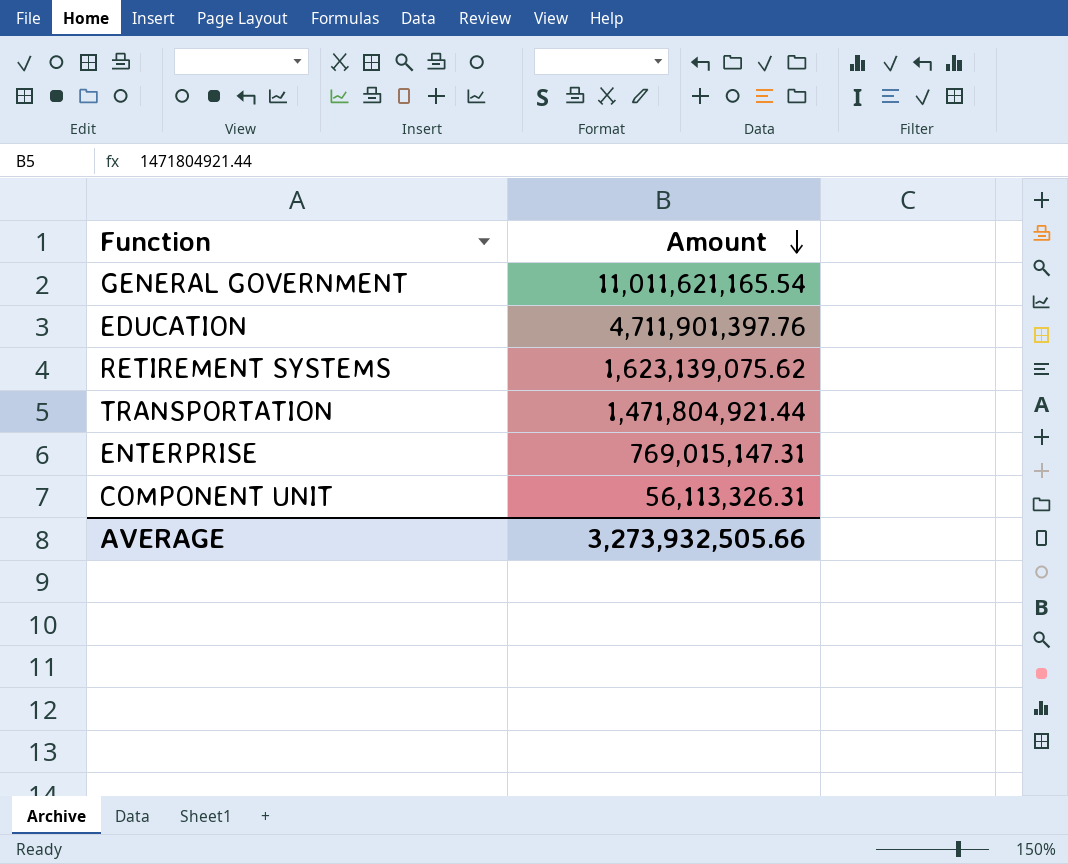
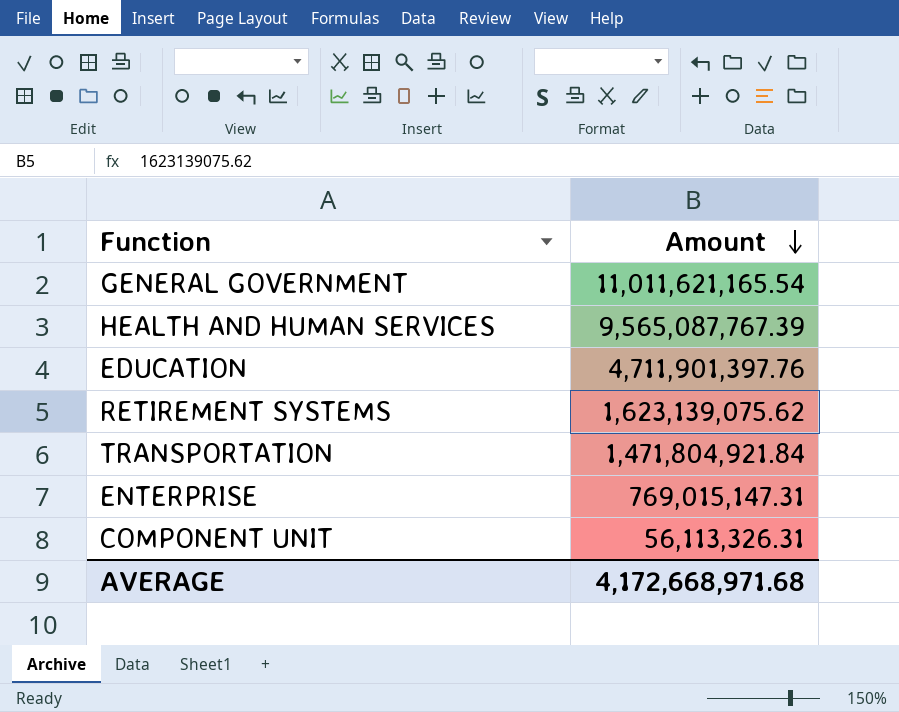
row HEALTH AND HUMAN SERVICES: none -> 9,565,087,767.39
TRANSPORTATION | Amount: 1,471,804,921.44 -> 1,471,804,921.84
AVERAGE | Amount: 3,273,932,505.66 -> 4,172,668,971.68

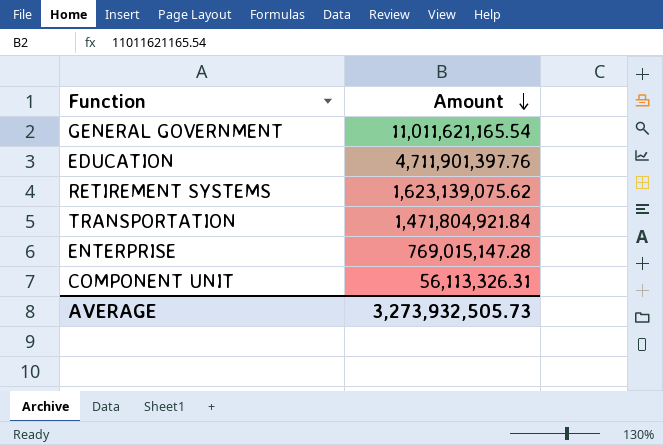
row HEALTH AND HUMAN SERVICES: 9,565,087,767.39 -> none
ENTERPRISE | Amount: 769,015,147.31 -> 769,015,147.28
AVERAGE | Amount: 4,172,668,971.68 -> 3,273,932,505.73

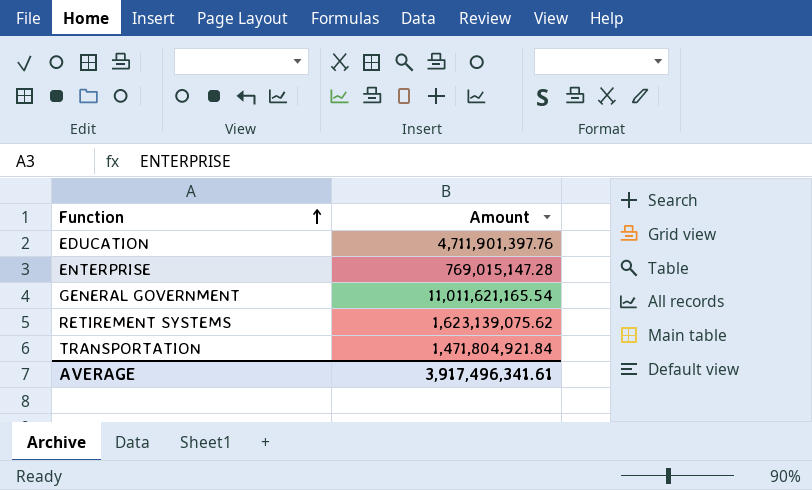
row order: Amount descending -> Function ascending
row COMPONENT UNIT: 56,113,326.31 -> none
AVERAGE | Amount: 3,273,932,505.73 -> 3,917,496,341.61

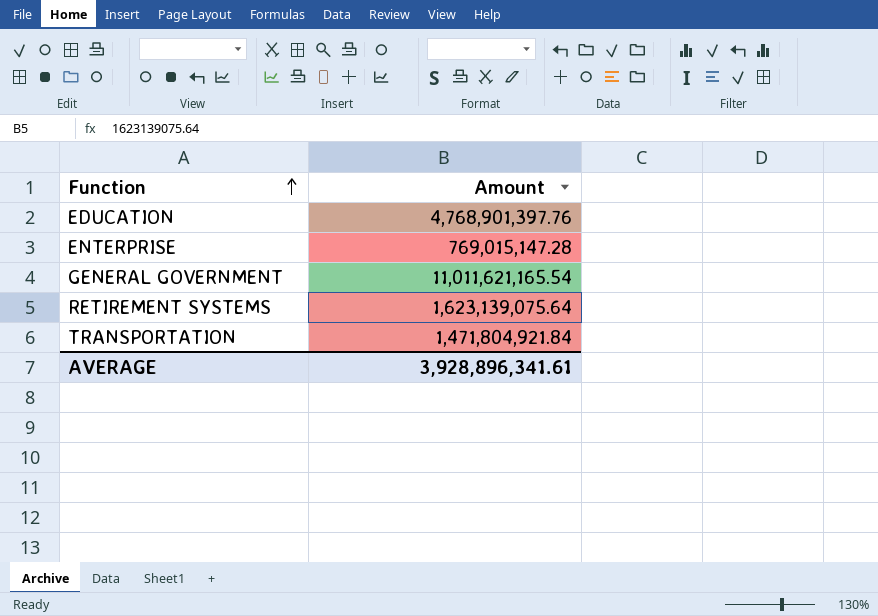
EDUCATION | Amount: 4,711,901,397.76 -> 4,768,901,397.76
RETIREMENT SYSTEMS | Amount: 1,623,139,075.62 -> 1,623,139,075.64
AVERAGE | Amount: 3,917,496,341.61 -> 3,928,896,341.61

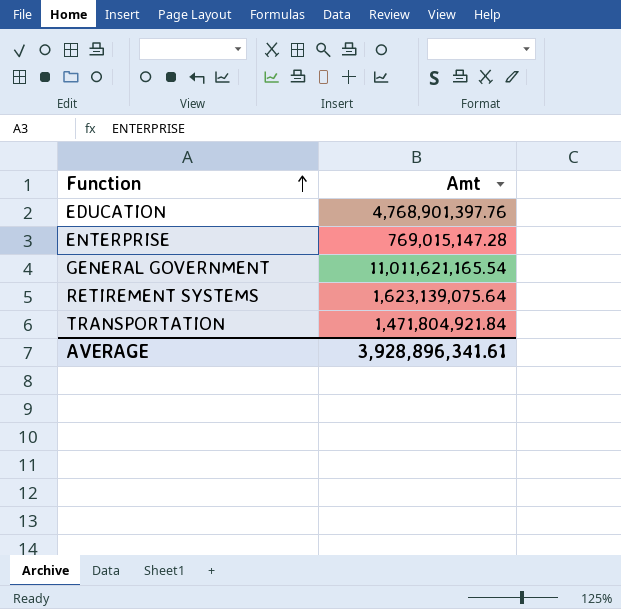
column name: Amount -> Amt

